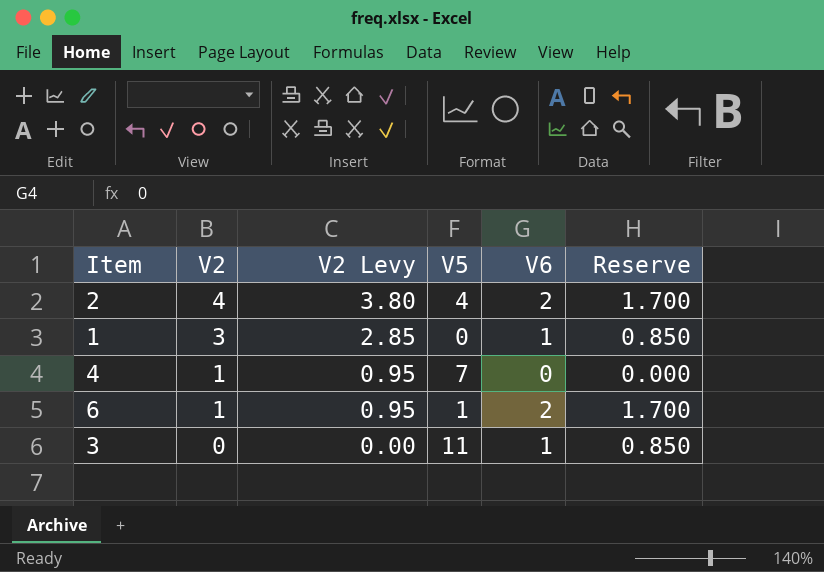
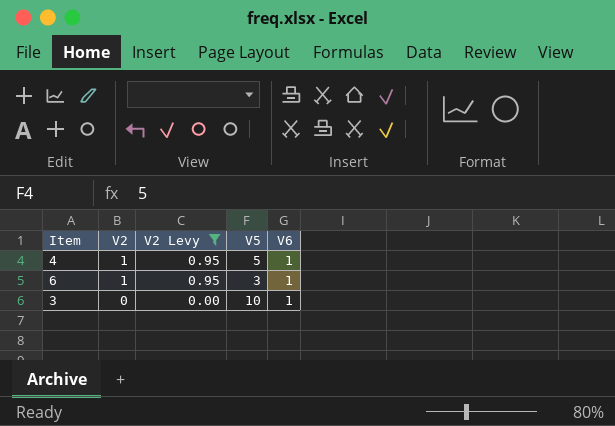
filter: none -> V2 Levy <= 0.95
column Reserve | formula: [V6] * 0.85 -> none
4 | V5: 7 -> 5
4 | V6: 0 -> 1
6 | V5: 1 -> 3
6 | V6: 2 -> 1
3 | V5: 11 -> 10

